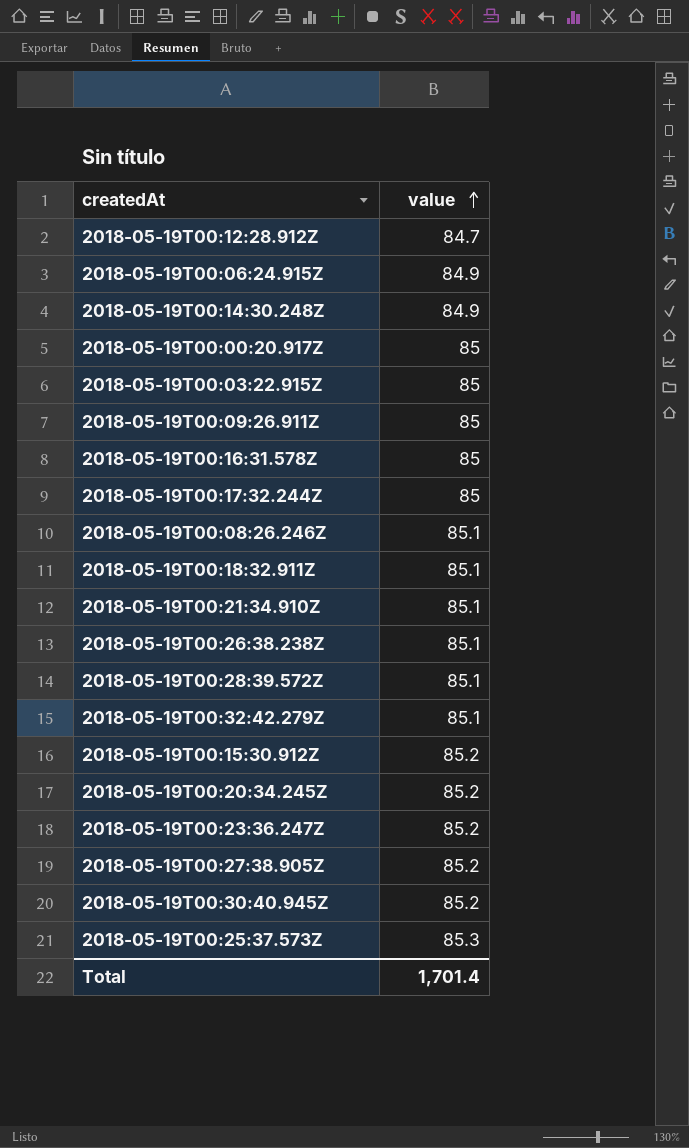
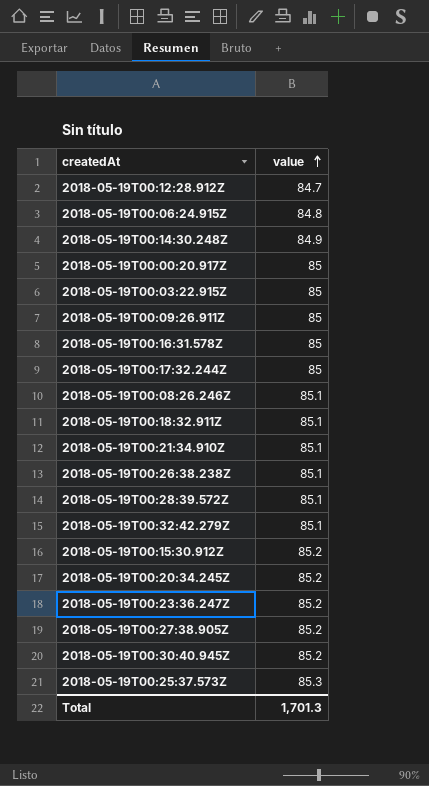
2018-05-19T00:06:24.915Z | value: 84.9 -> 84.8
Total | value: 1,701.4 -> 1,701.3

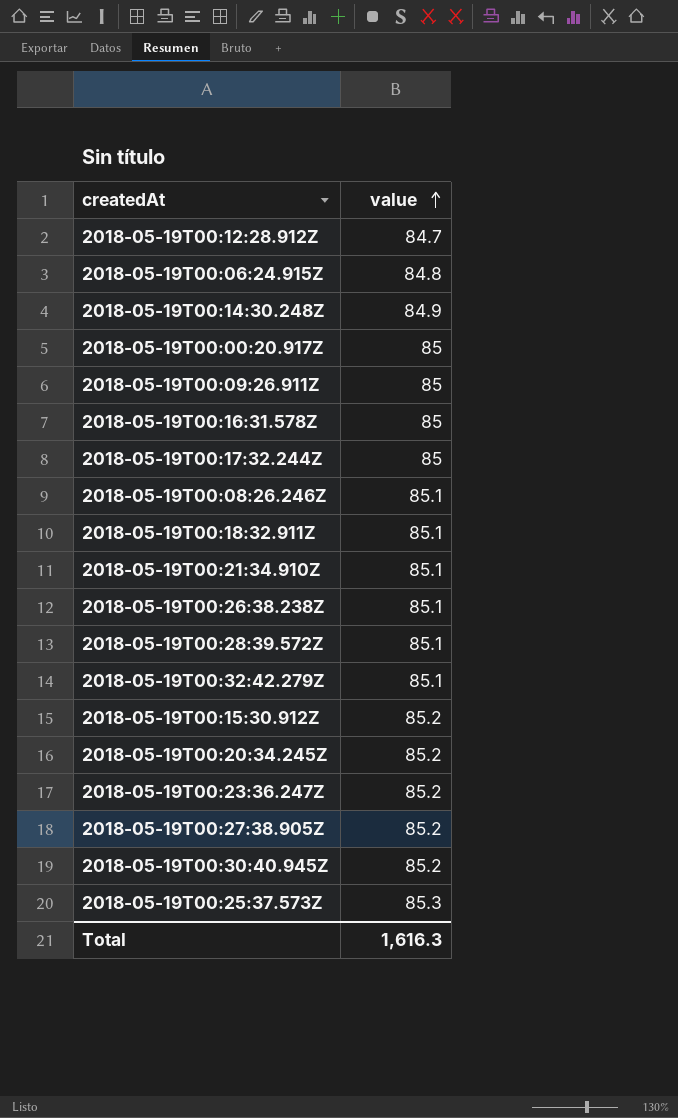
row 2018-05-19T00:03:22.915Z: 85 -> none
Total | value: 1,701.3 -> 1,616.3

